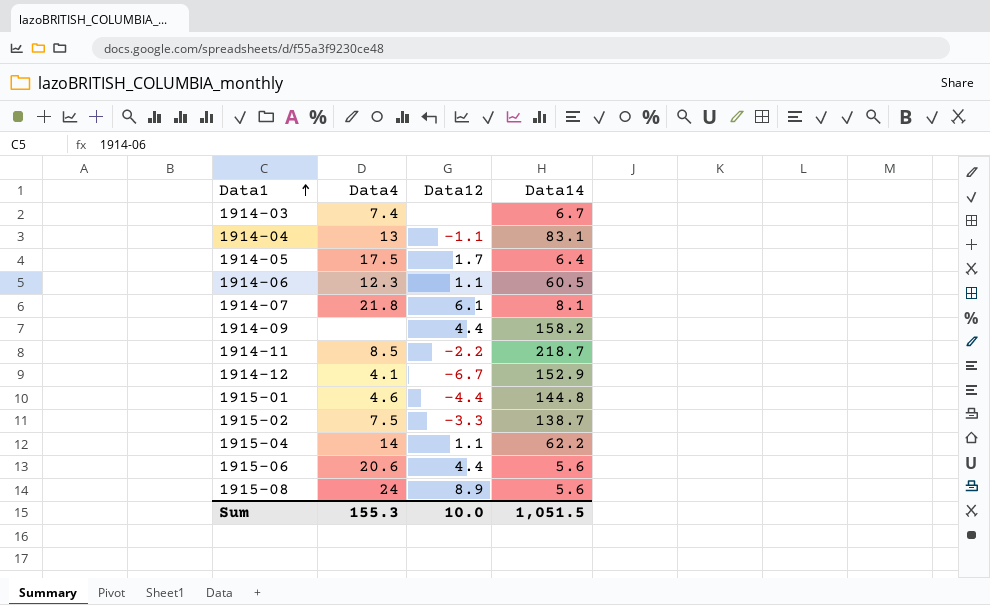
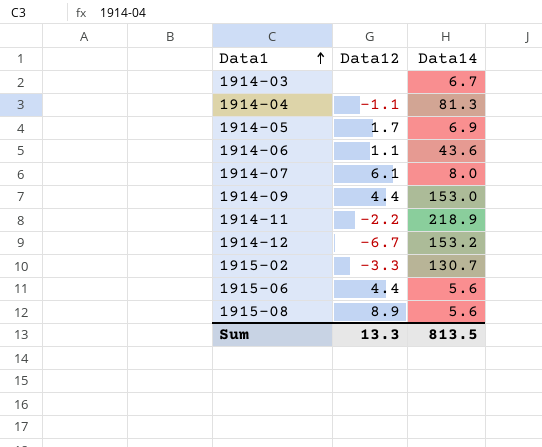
column Data4 | position: 2 -> none
row 1915-01: 4.6 | -4.4 | 144.8 -> none
row 1915-04: 14 | 1.1 | 62.2 -> none
1914-04 | Data14: 83.1 -> 81.3
1914-05 | Data14: 6.4 -> 6.9
1914-06 | Data14: 60.5 -> 43.6
1914-07 | Data14: 8.1 -> 8.0
1914-09 | Data14: 158.2 -> 153.0
1914-11 | Data14: 218.7 -> 218.9
1914-12 | Data14: 152.9 -> 153.2
1915-02 | Data14: 138.7 -> 130.7
Sum | Data12: 10.0 -> 13.3
Sum | Data14: 1,051.5 -> 813.5

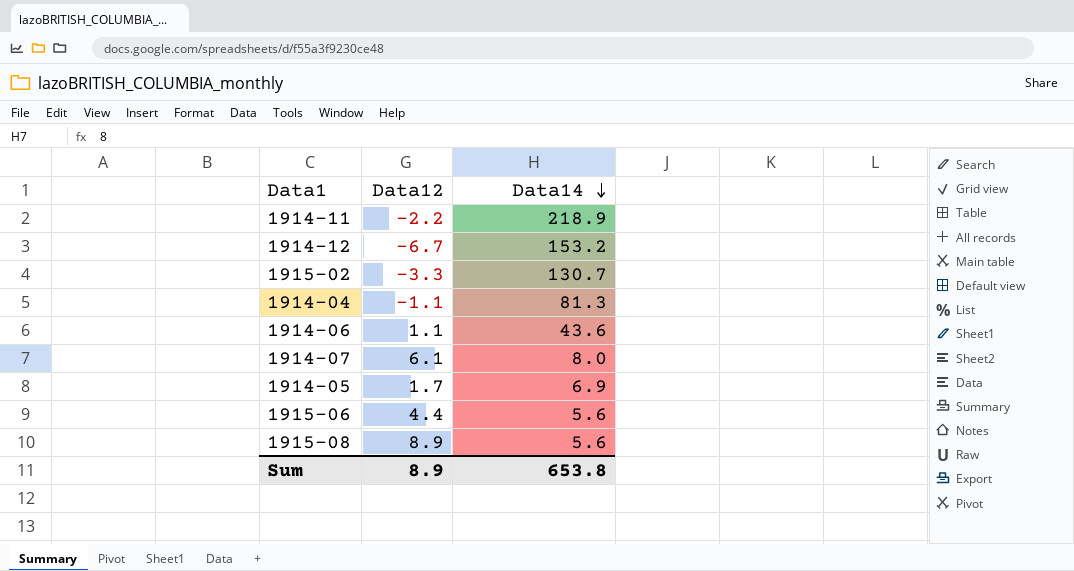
row order: Data1 ascending -> Data14 descending
row 1914-03: none | 6.7 -> none
row 1914-09: 4.4 | 153.0 -> none
Sum | Data12: 13.3 -> 8.9
Sum | Data14: 813.5 -> 653.8

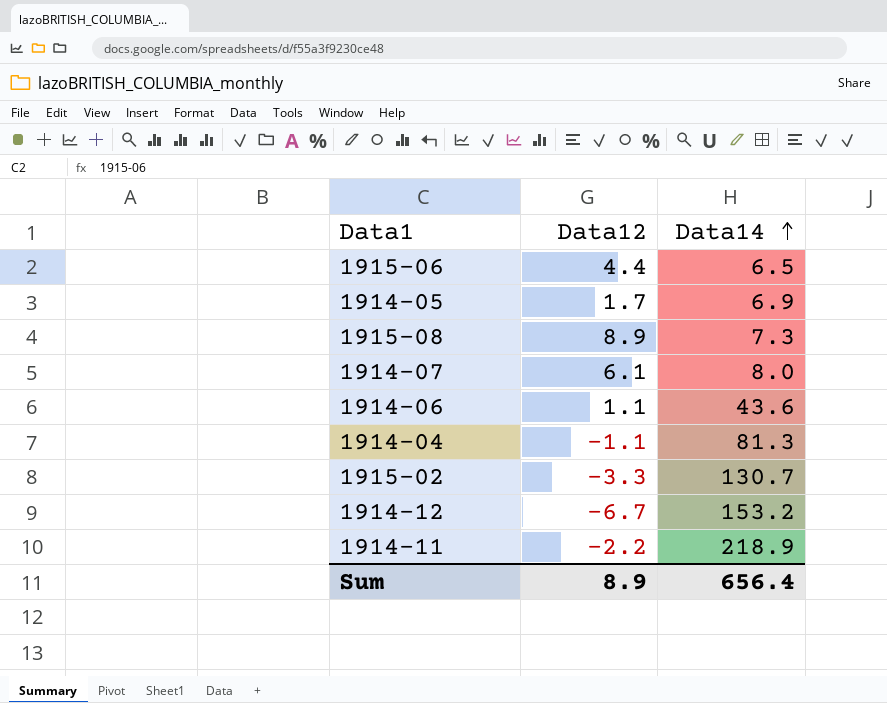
row order: Data14 descending -> Data14 ascending
1915-06 | Data14: 5.6 -> 6.5
1915-08 | Data14: 5.6 -> 7.3
Sum | Data14: 653.8 -> 656.4

